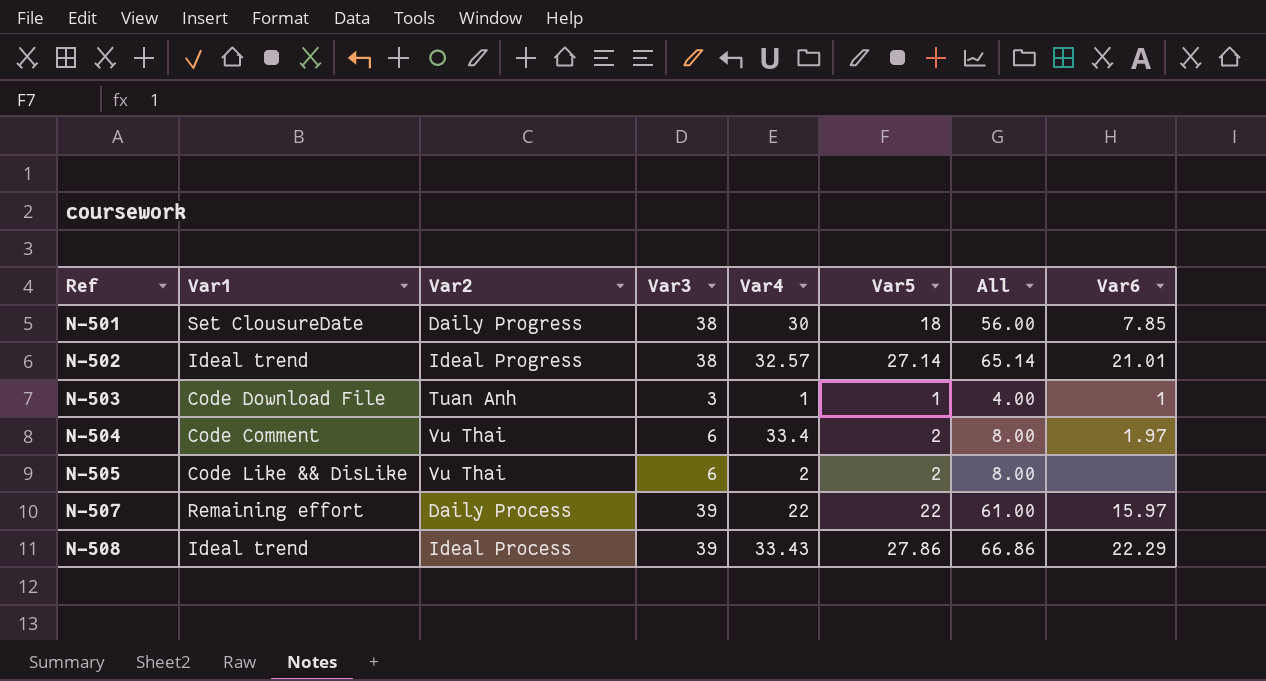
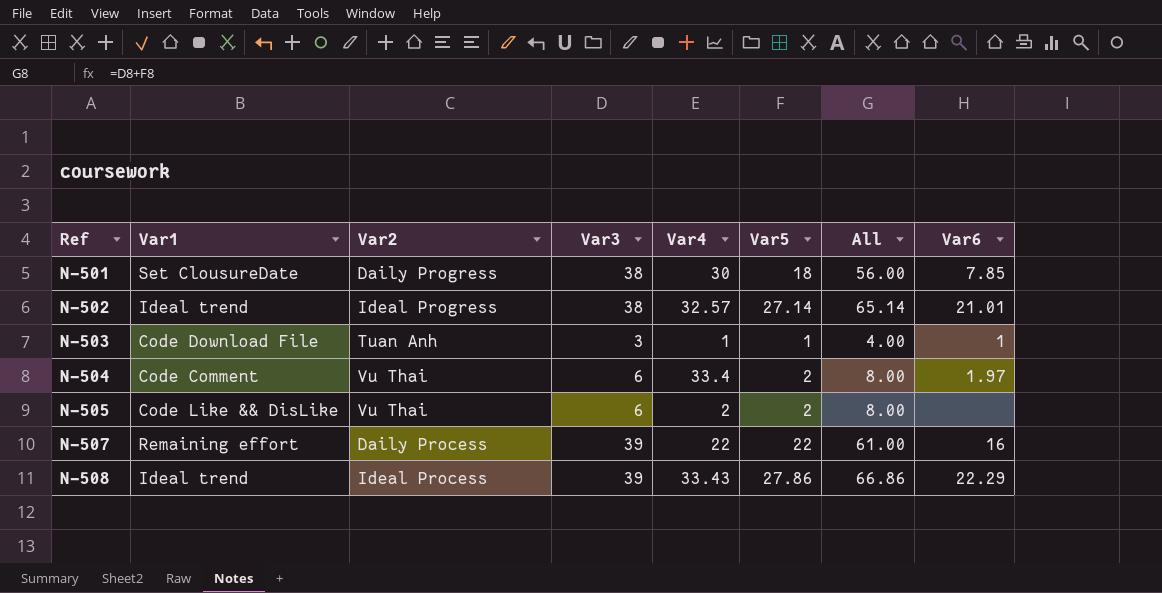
N-507 | Var6: 15.97 -> 16

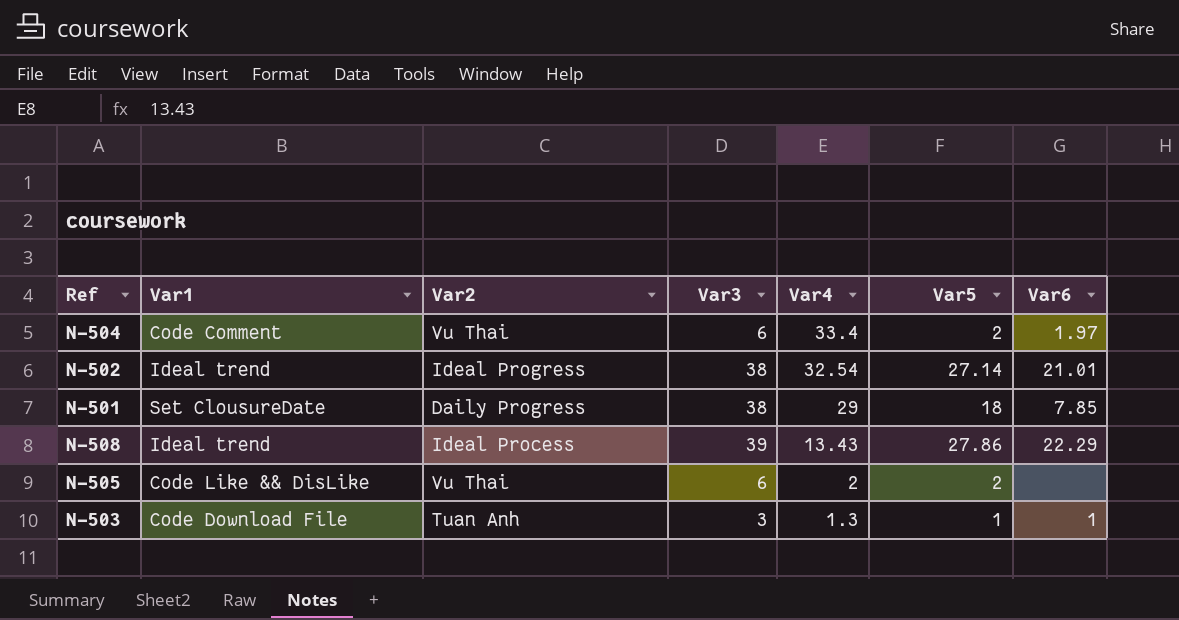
row order: Ref ascending -> Var4 descending
column All | formula: [Var3] + [Var5] -> none
row N-507: Remaining effort | Daily Process | 39 | 22 | 22 | 61.00 | 16 -> none
N-502 | Var4: 32.57 -> 32.54
N-501 | Var4: 30 -> 29
N-508 | Var4: 33.43 -> 13.43
N-503 | Var4: 1 -> 1.3

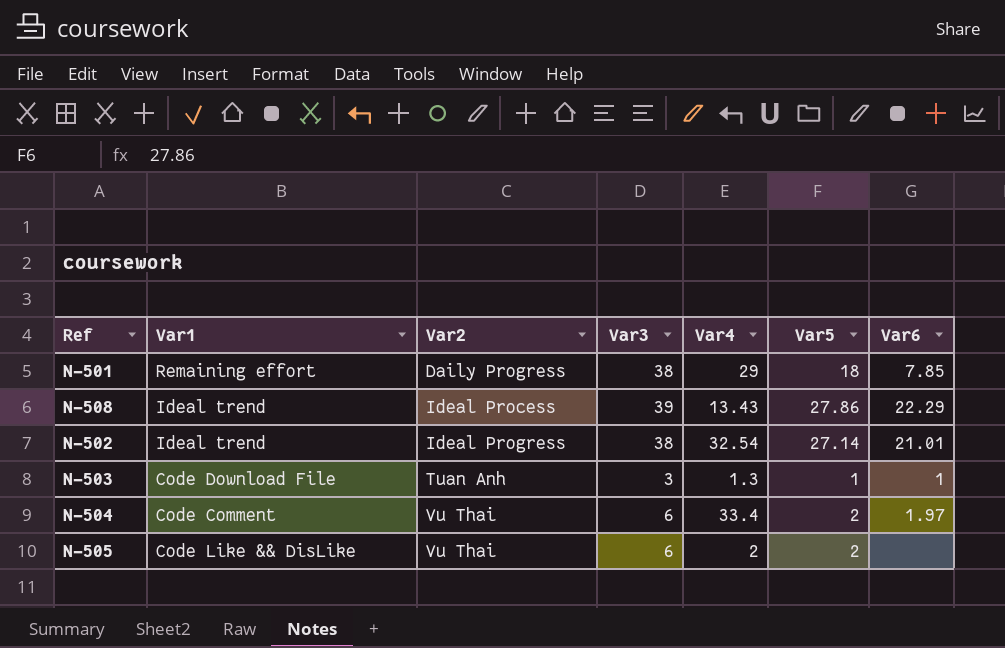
row order: Var4 descending -> Var2 ascending
N-501 | Var1: Set ClousureDate -> Remaining effort

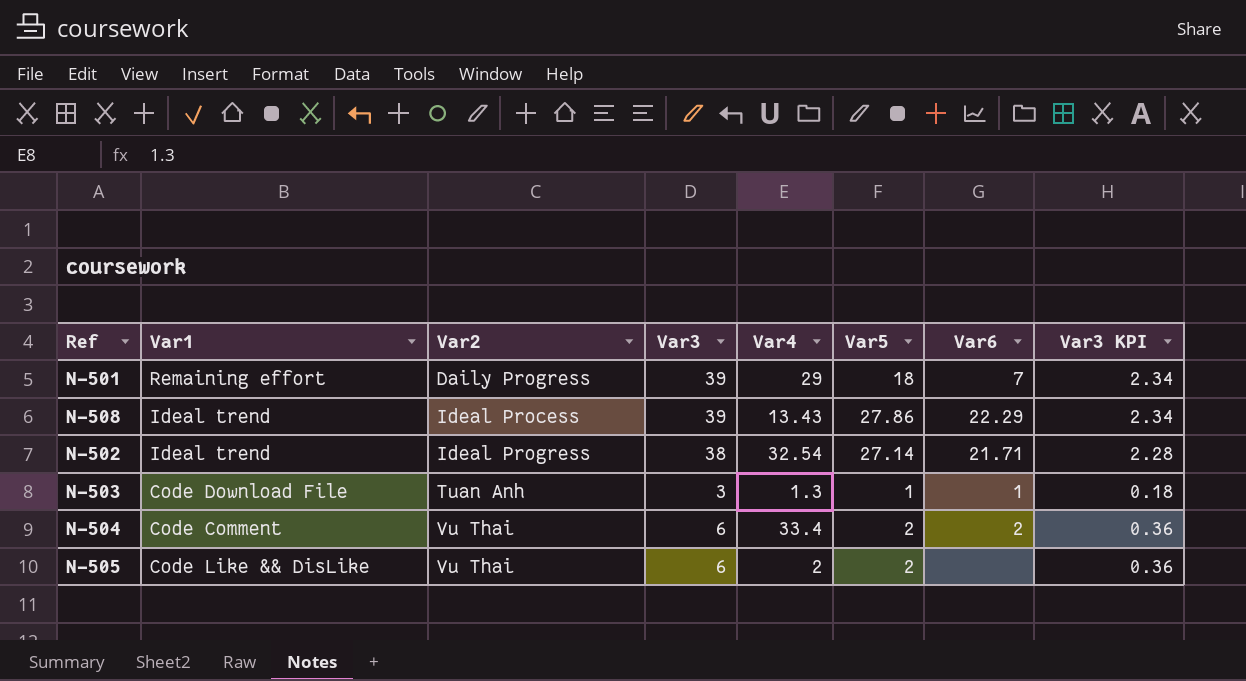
column Var3 KPI | formula: none -> [Var3] * 0.06
N-501 | Var3: 38 -> 39
N-501 | Var6: 7.85 -> 7
N-502 | Var6: 21.01 -> 21.71
N-504 | Var6: 1.97 -> 2

